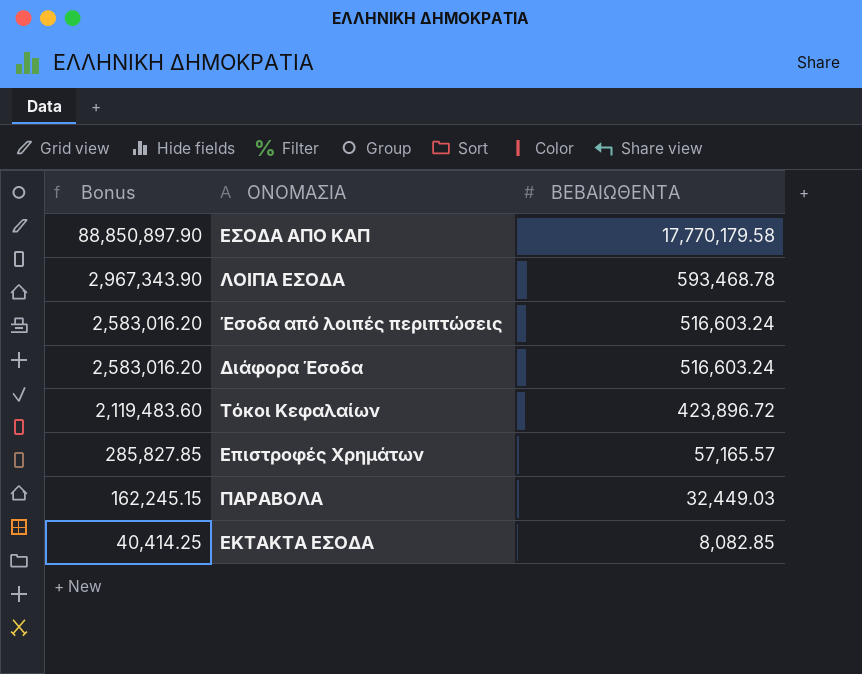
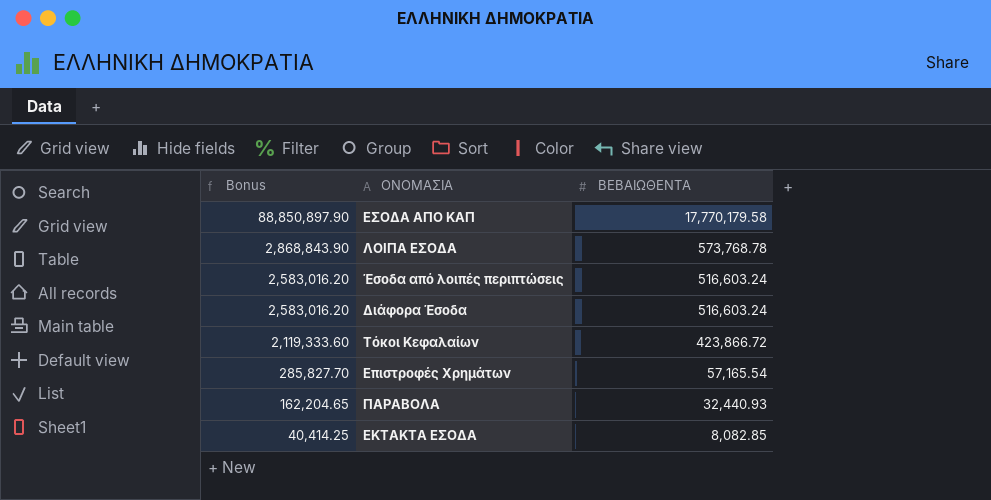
ΛΟΙΠΑ ΕΣΟΔΑ | Bonus: 2,967,343.90 -> 2,868,843.90
ΛΟΙΠΑ ΕΣΟΔΑ | ΒΕΒΑΙΩΘΕΝΤΑ: 593,468.78 -> 573,768.78
Τόκοι Κεφαλαίων | Bonus: 2,119,483.60 -> 2,119,333.60
Τόκοι Κεφαλαίων | ΒΕΒΑΙΩΘΕΝΤΑ: 423,896.72 -> 423,866.72
Επιστροφές Χρημάτων | Bonus: 285,827.85 -> 285,827.70
Επιστροφές Χρημάτων | ΒΕΒΑΙΩΘΕΝΤΑ: 57,165.57 -> 57,165.54
ΠΑΡΑΒΟΛΑ | Bonus: 162,245.15 -> 162,204.65
ΠΑΡΑΒΟΛΑ | ΒΕΒΑΙΩΘΕΝΤΑ: 32,449.03 -> 32,440.93

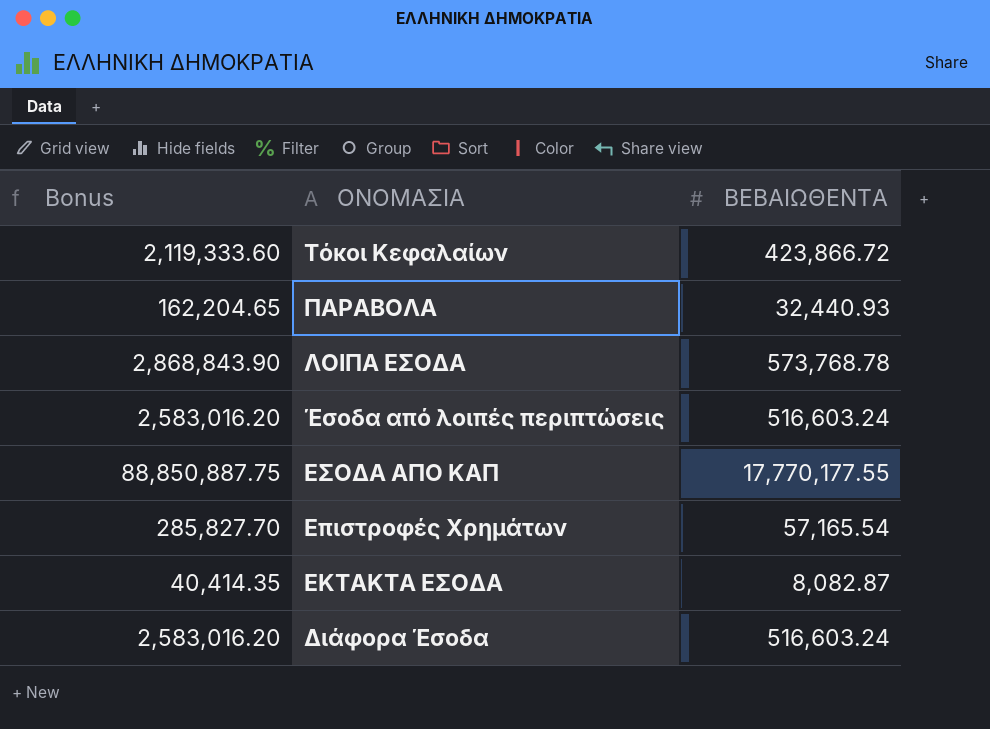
row order: Bonus descending -> ΟΝΟΜΑΣΙΑ descending
ΕΣΟΔΑ ΑΠΟ ΚΑΠ | Bonus: 88,850,897.90 -> 88,850,887.75
ΕΣΟΔΑ ΑΠΟ ΚΑΠ | ΒΕΒΑΙΩΘΕΝΤΑ: 17,770,179.58 -> 17,770,177.55
ΕΚΤΑΚΤΑ ΕΣΟΔΑ | Bonus: 40,414.25 -> 40,414.35
ΕΚΤΑΚΤΑ ΕΣΟΔΑ | ΒΕΒΑΙΩΘΕΝΤΑ: 8,082.85 -> 8,082.87

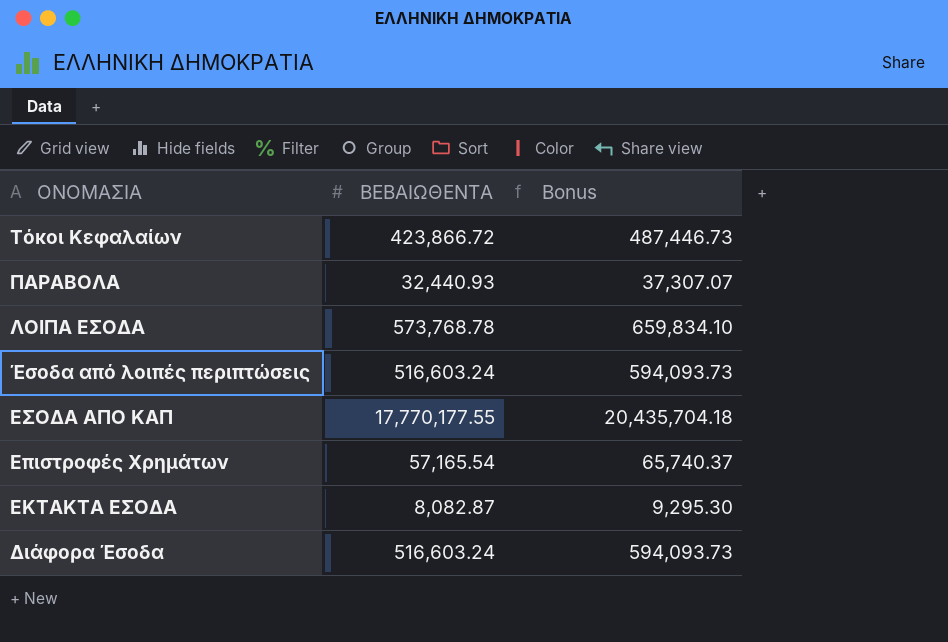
column Bonus | formula: [ΒΕΒΑΙΩΘΕΝΤΑ] * 5 -> [ΒΕΒΑΙΩΘΕΝΤΑ] * 1.15
column Bonus | position: 1 -> 3

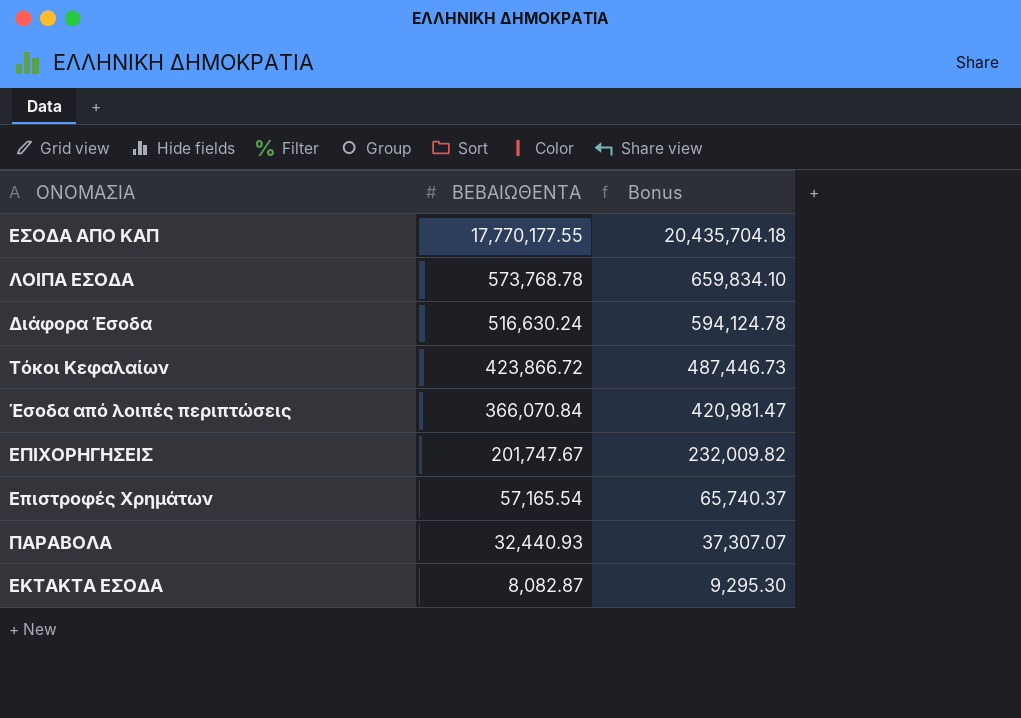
row order: ΟΝΟΜΑΣΙΑ descending -> ΒΕΒΑΙΩΘΕΝΤΑ descending
Διάφορα Έσοδα | ΒΕΒΑΙΩΘΕΝΤΑ: 516,603.24 -> 516,630.24
Διάφορα Έσοδα | Bonus: 594,093.73 -> 594,124.78
Έσοδα από λοιπές περιπτώσεις | ΒΕΒΑΙΩΘΕΝΤΑ: 516,603.24 -> 366,070.84
Έσοδα από λοιπές περιπτώσεις | Bonus: 594,093.73 -> 420,981.47
row ΕΠΙΧΟΡΗΓΗΣΕΙΣ: none -> 201,747.67 | 232,009.82

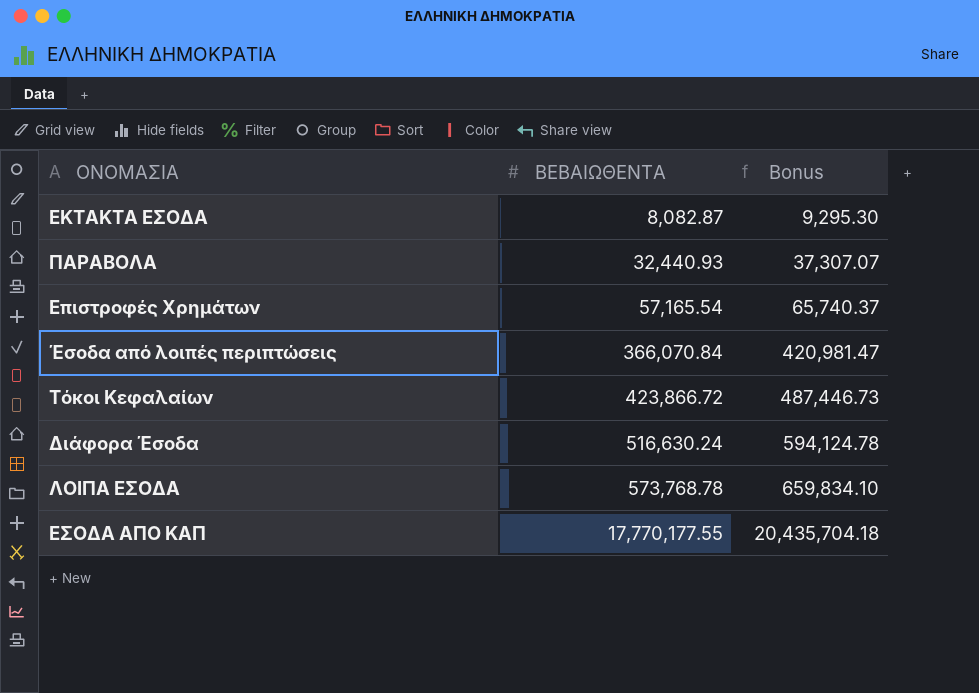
row order: ΒΕΒΑΙΩΘΕΝΤΑ descending -> ΒΕΒΑΙΩΘΕΝΤΑ ascending
row ΕΠΙΧΟΡΗΓΗΣΕΙΣ: 201,747.67 | 232,009.82 -> none

